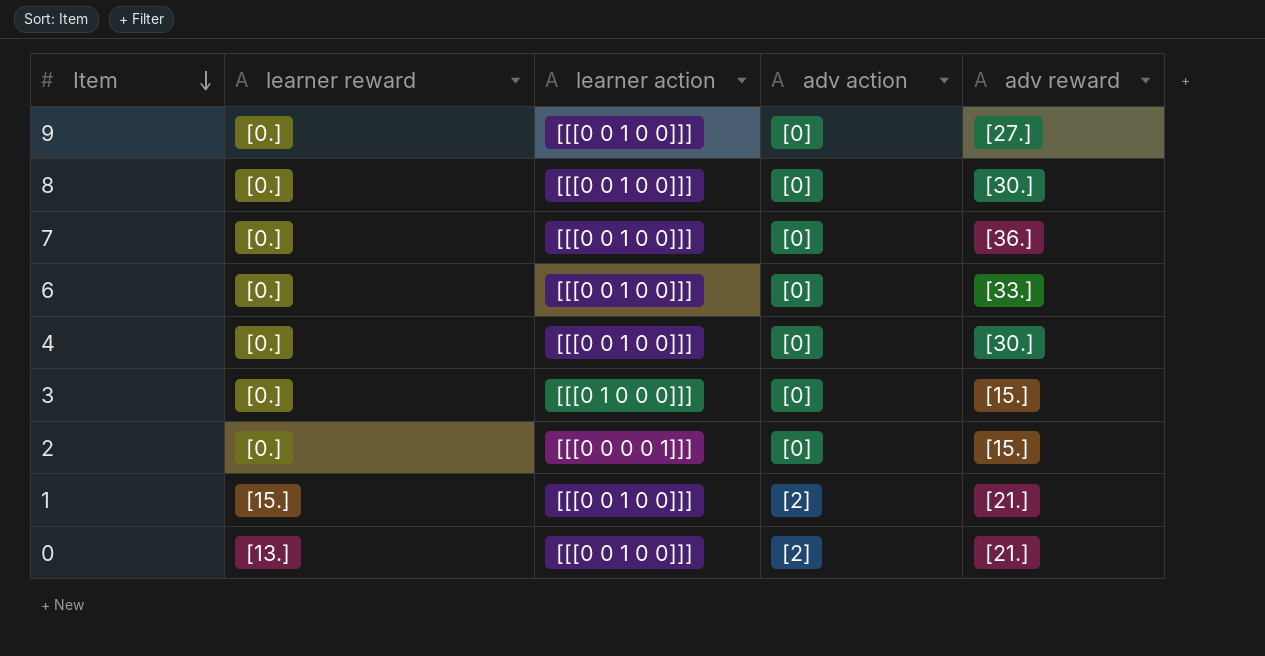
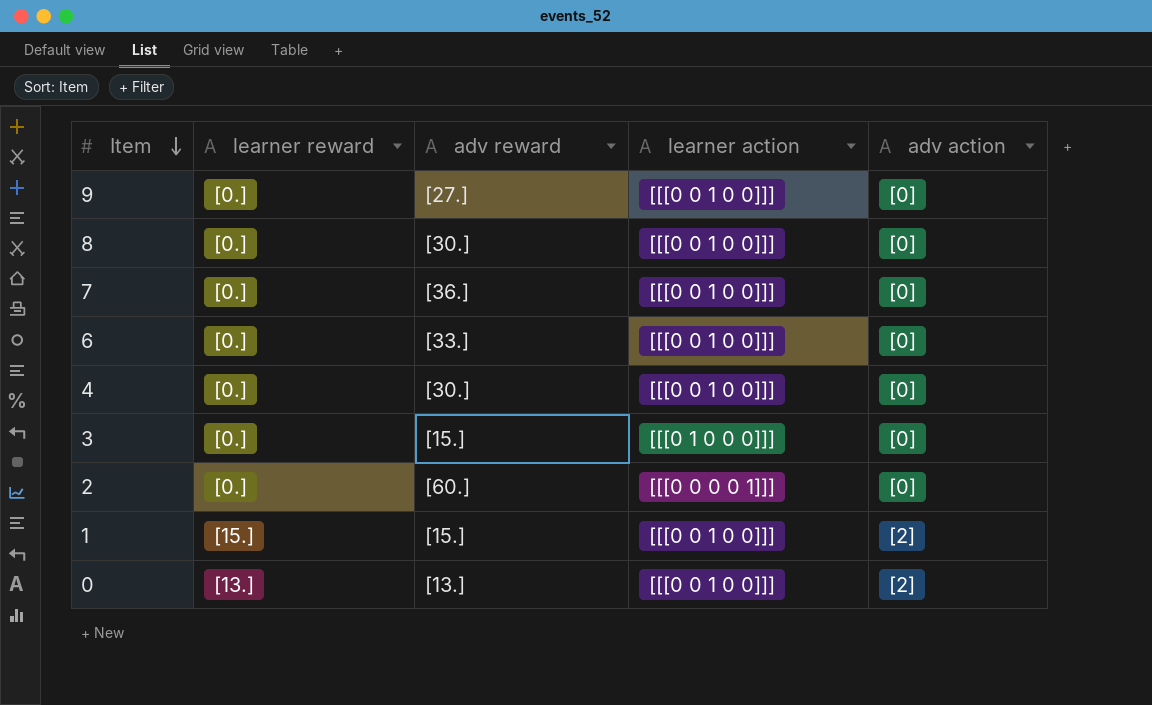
column adv reward | position: 5 -> 3
2 | adv reward: [15.] -> [60.]
1 | adv reward: [21.] -> [15.]
0 | adv reward: [21.] -> [13.]

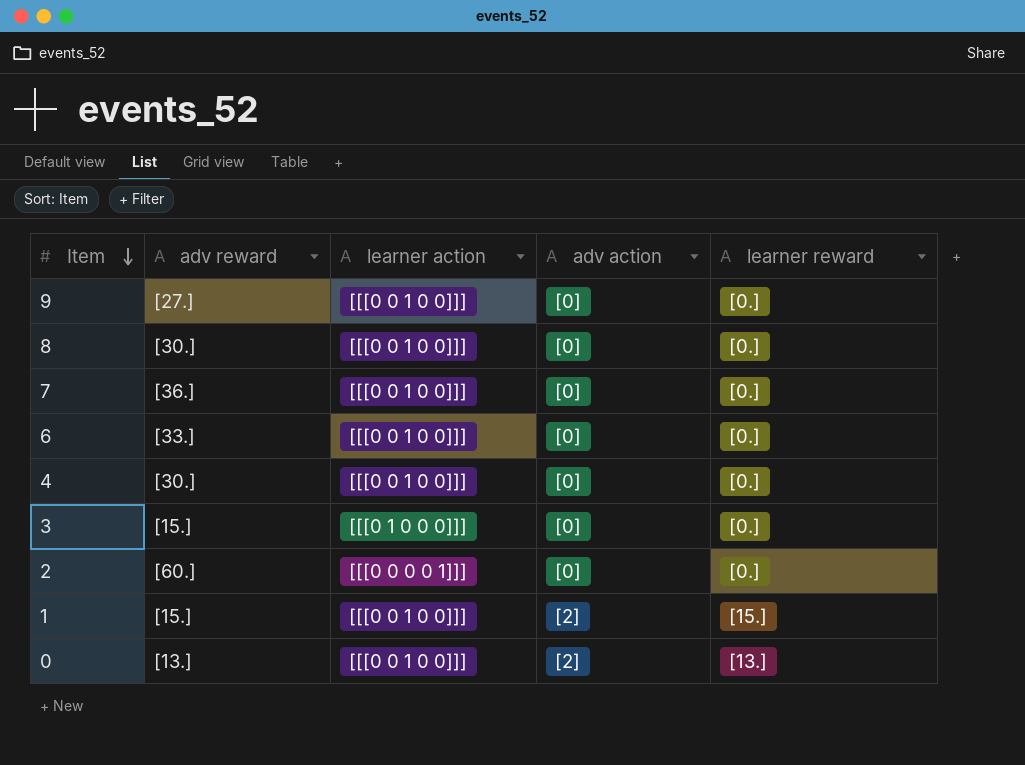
column learner reward | position: 2 -> 5

